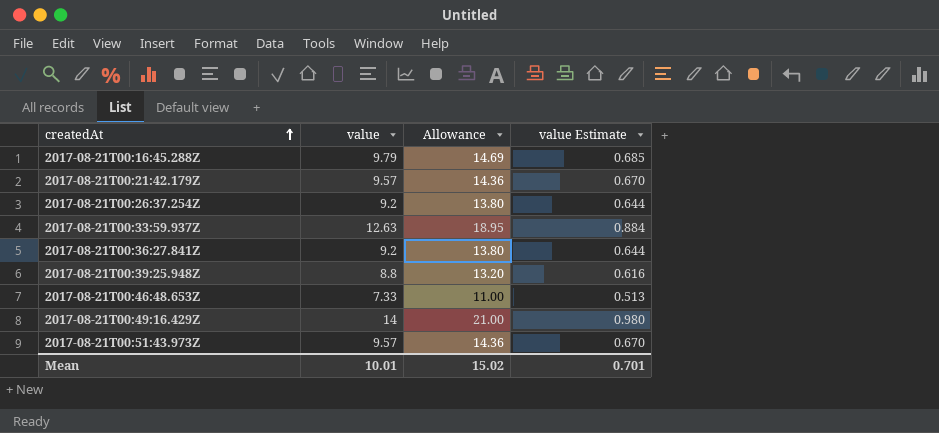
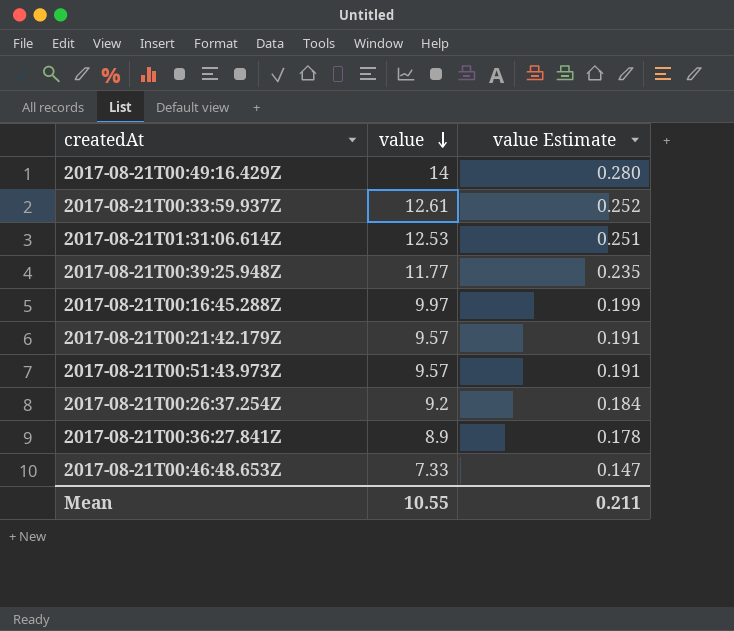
row order: createdAt ascending -> value descending
column Allowance | formula: [value] * 1.5 -> none
column value Estimate | formula: [value] * 0.07 -> [value] * 0.02
2017-08-21T00:33:59.937Z | value: 12.63 -> 12.61
row 2017-08-21T01:31:06.614Z: none -> 12.53 | 0.251
2017-08-21T00:39:25.948Z | value: 8.8 -> 11.77
2017-08-21T00:16:45.288Z | value: 9.79 -> 9.97
2017-08-21T00:36:27.841Z | value: 9.2 -> 8.9
Mean | value: 10.01 -> 10.55
Mean | value Estimate: 0.701 -> 0.211

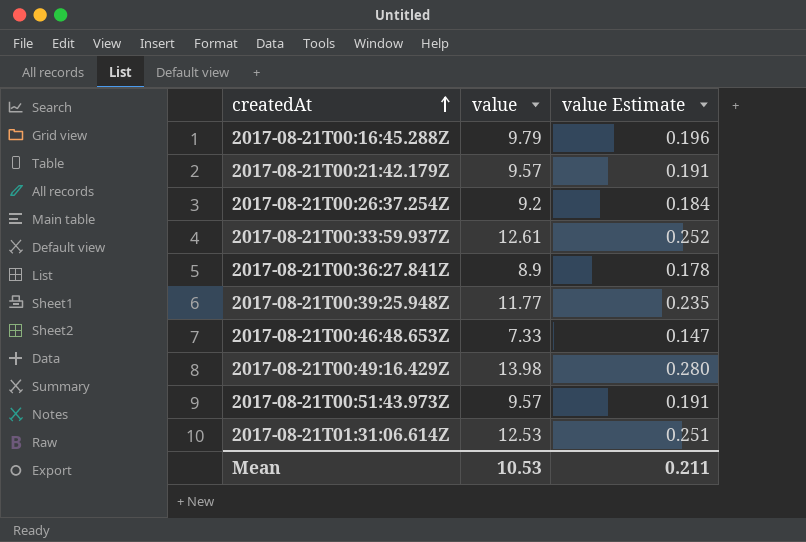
row order: value descending -> createdAt ascending
2017-08-21T00:16:45.288Z | value: 9.97 -> 9.79
2017-08-21T00:16:45.288Z | value Estimate: 0.199 -> 0.196
2017-08-21T00:49:16.429Z | value: 14 -> 13.98
Mean | value: 10.55 -> 10.53

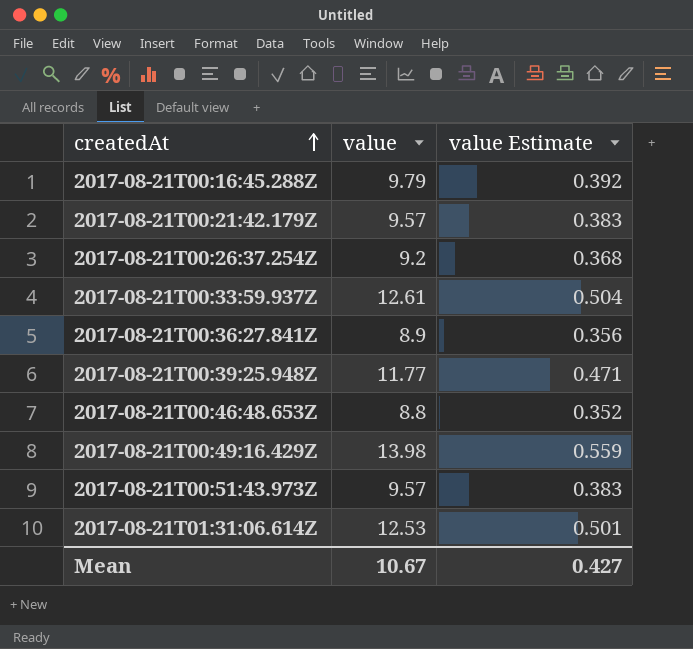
column value Estimate | formula: [value] * 0.02 -> [value] * 0.04
2017-08-21T00:46:48.653Z | value: 7.33 -> 8.8
Mean | value: 10.53 -> 10.67
Mean | value Estimate: 0.211 -> 0.427

